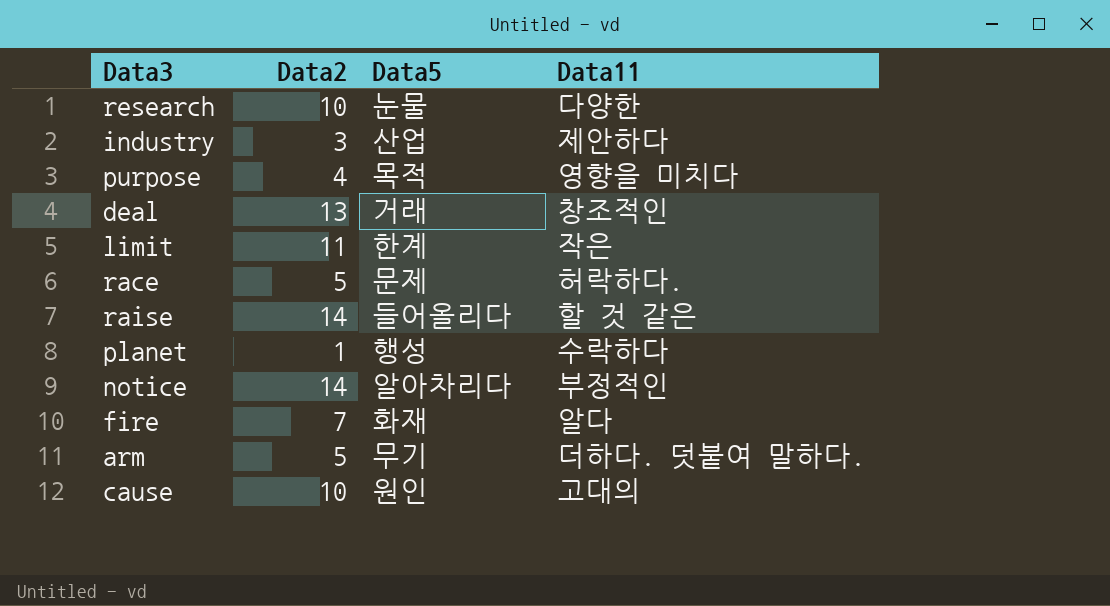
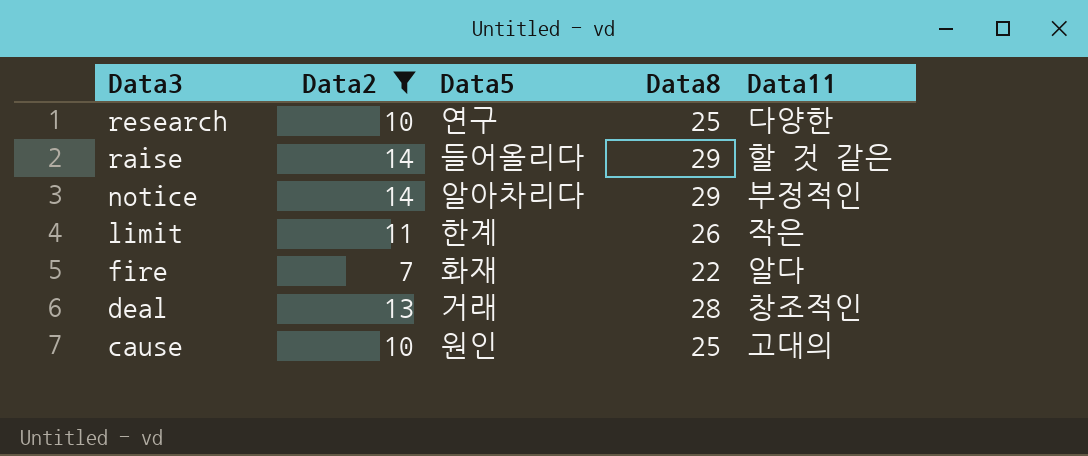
filter: none -> Data2 >= 7
row order: none -> Data3 descending
column Data8 | position: none -> 4
research | Data5: 눈물 -> 연구

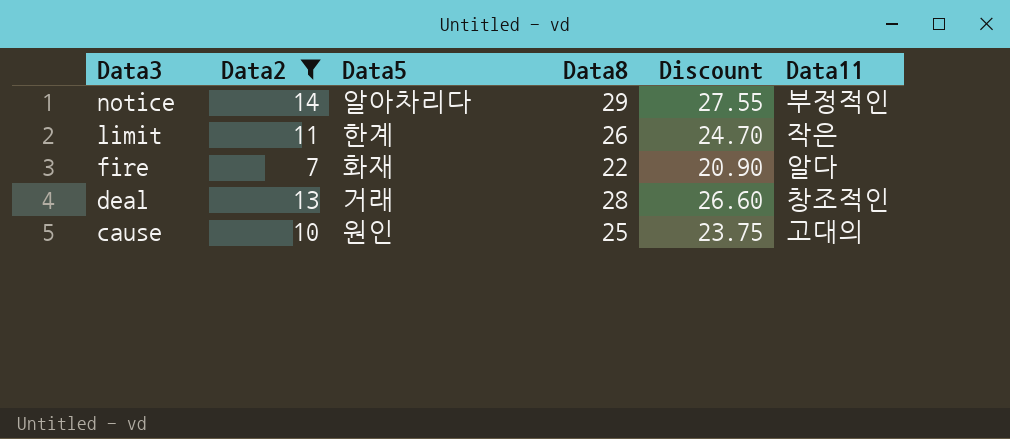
column Discount | formula: none -> [Data8] * 0.95
row research: 10 | 연구 | 25 | 다양한 -> none
row raise: 14 | 들어올리다 | 29 | 할 것 같은 -> none

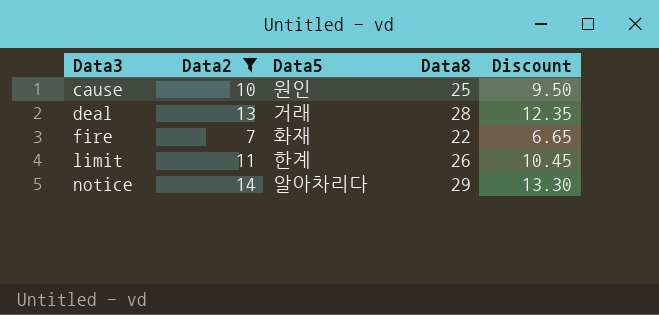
row order: Data3 descending -> Data3 ascending
column Data11 | position: 6 -> none
column Discount | formula: [Data8] * 0.95 -> [Data2] * 0.95

